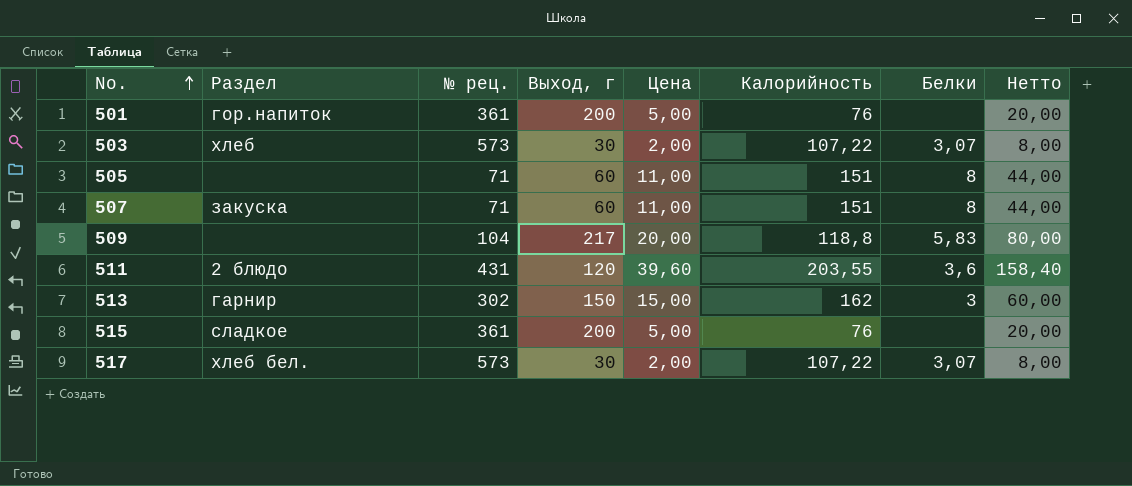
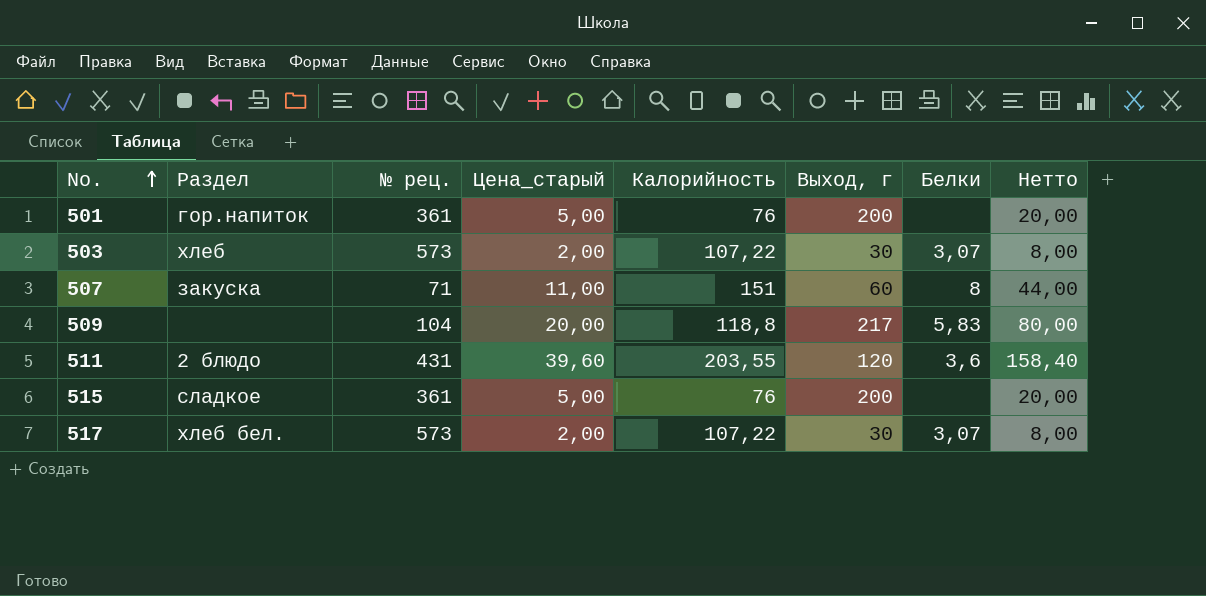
column name: Цена -> Цена_старый
column Выход, г | position: 4 -> 6
row 505: none | 71 | 60 | 11,00 | 151 | 8 | 44,00 -> none
row 513: гарнир | 302 | 150 | 15,00 | 162 | 3 | 60,00 -> none

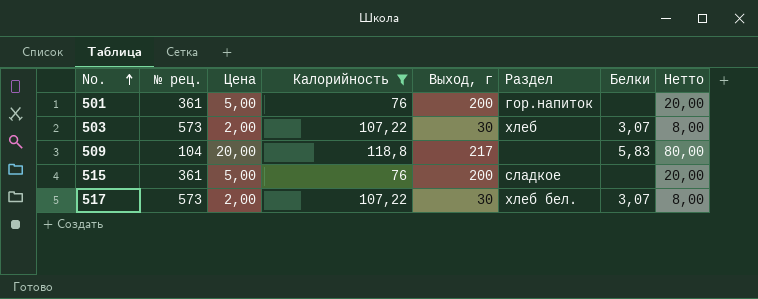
filter: none -> Калорийность <= 118,8
column name: Цена_старый -> Цена
column Раздел | position: 2 -> 6

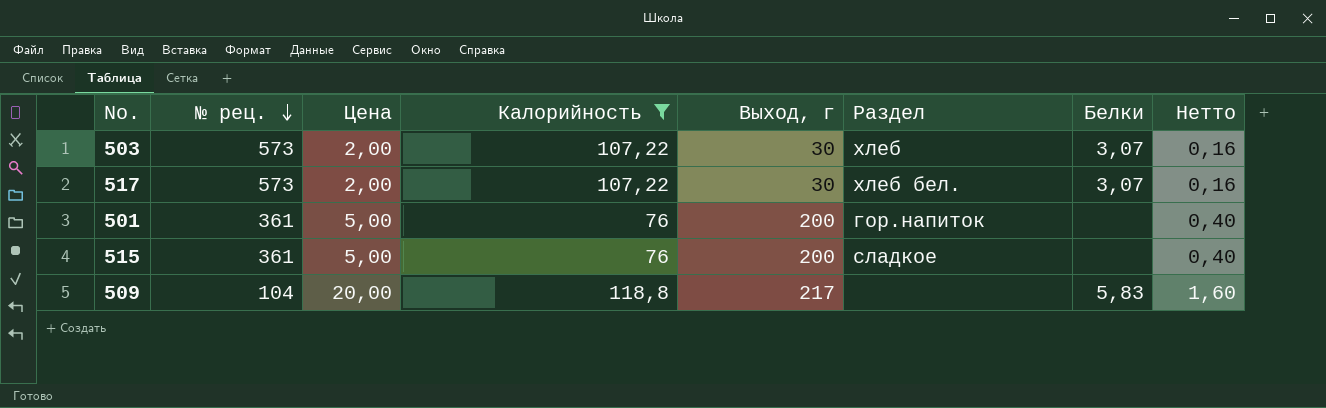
row order: No. ascending -> № рец. descending
column Нетто | formula: [Цена] * 4 -> [Цена] * 0,08

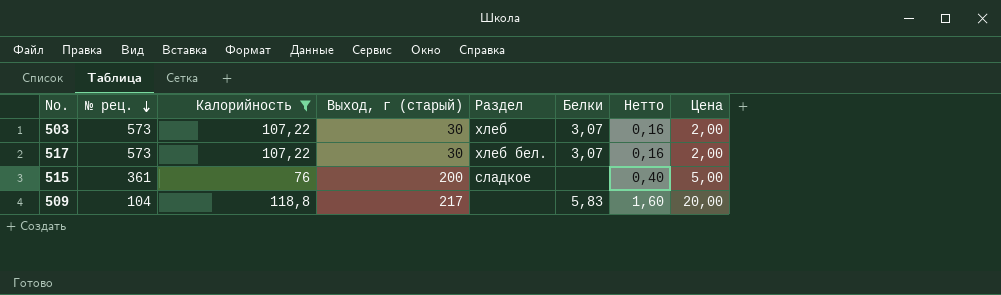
column name: Выход, г -> Выход, г (старый)
column Цена | position: 3 -> 8
row 501: 361 | 5,00 | 76 | 200 | гор.напиток | none | 0,40 -> none

